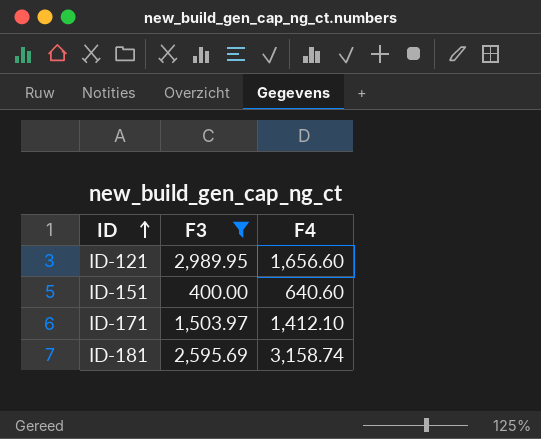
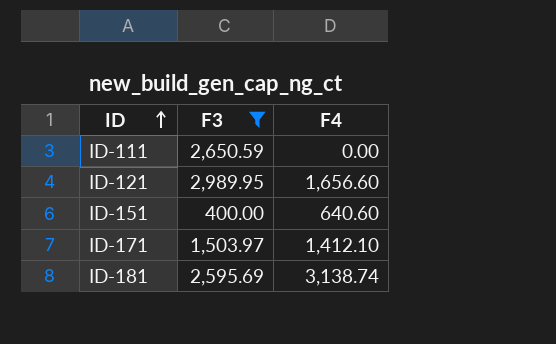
row ID-111: none -> 2,650.59 | 0.00
ID-181 | F4: 3,158.74 -> 3,138.74

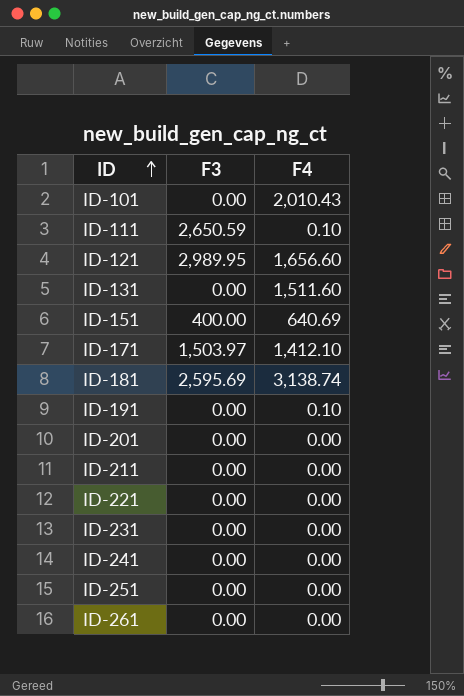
filter: F3 != 0.00 -> none
ID-111 | F4: 0.00 -> 0.10
ID-151 | F4: 640.60 -> 640.69

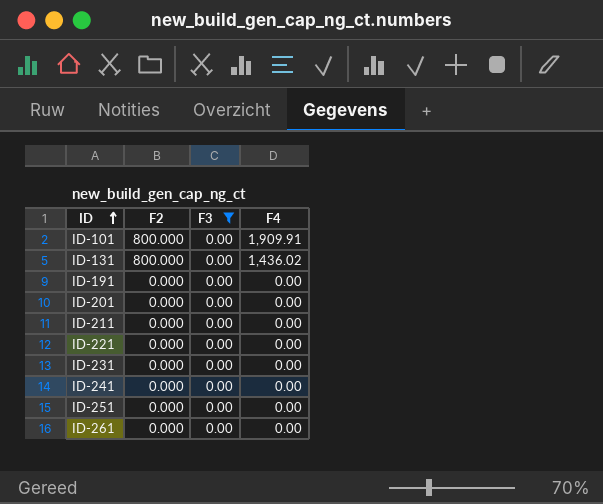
filter: none -> F3 = 0.00
column F2 | position: none -> 2
ID-101 | F4: 2,010.43 -> 1,909.91
ID-131 | F4: 1,511.60 -> 1,436.02
ID-191 | F4: 0.10 -> 0.00

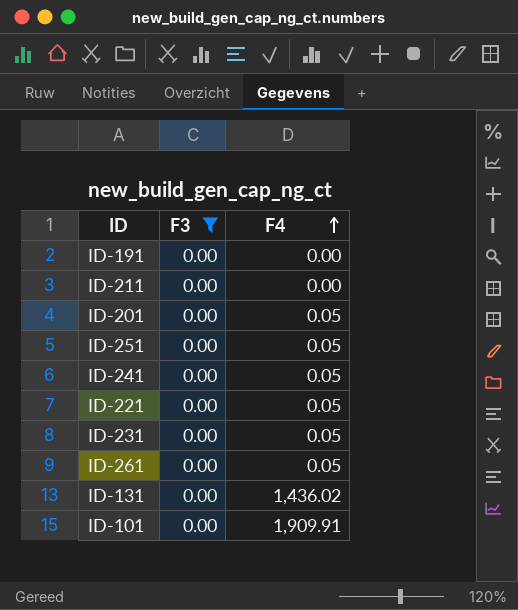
row order: ID ascending -> F4 ascending
column F2 | position: 2 -> none
ID-201 | F4: 0.00 -> 0.05
ID-251 | F4: 0.00 -> 0.05
ID-241 | F4: 0.00 -> 0.05
ID-221 | F4: 0.00 -> 0.05
ID-231 | F4: 0.00 -> 0.05
ID-261 | F4: 0.00 -> 0.05

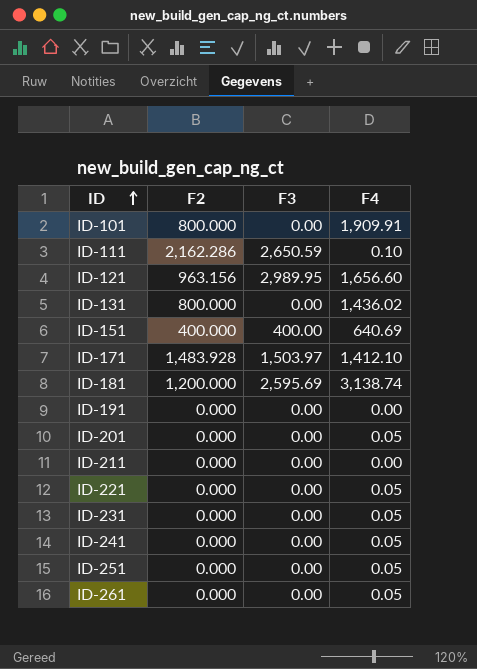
filter: F3 = 0.00 -> none
row order: F4 ascending -> ID ascending
column F2 | position: none -> 2

